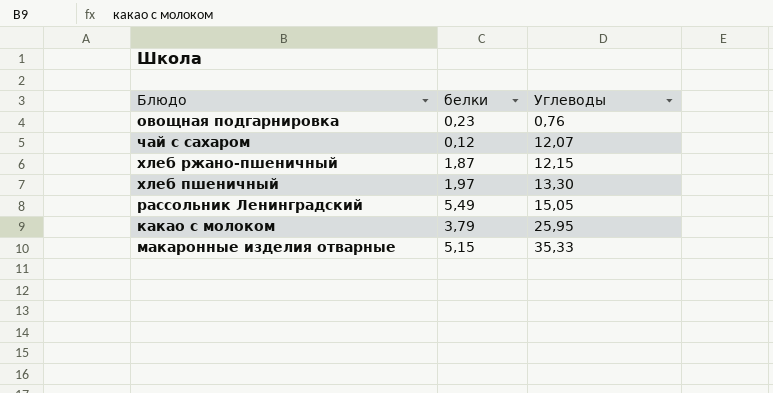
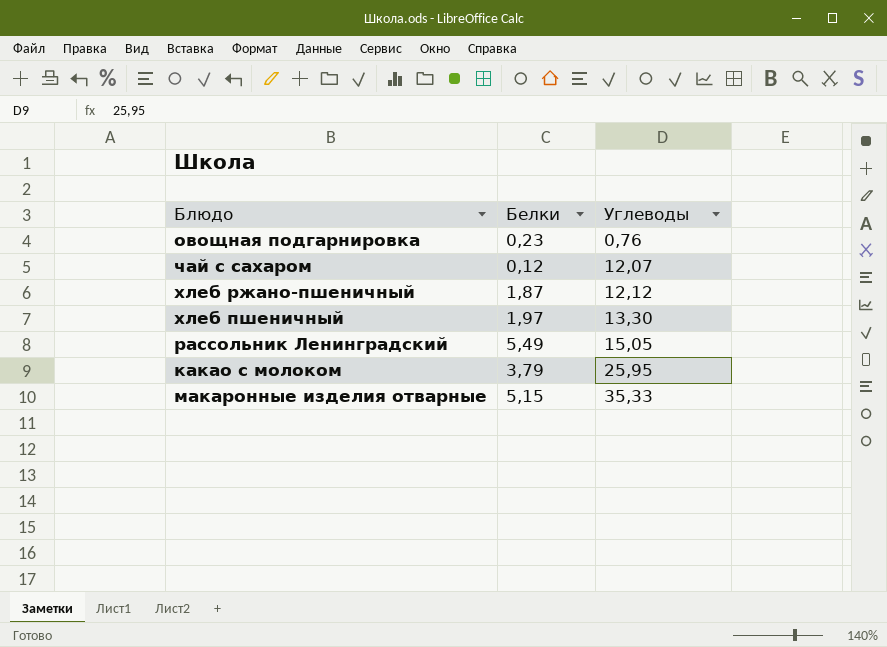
column name: белки -> Белки
хлеб ржано-пшеничный | Углеводы: 12,15 -> 12,12

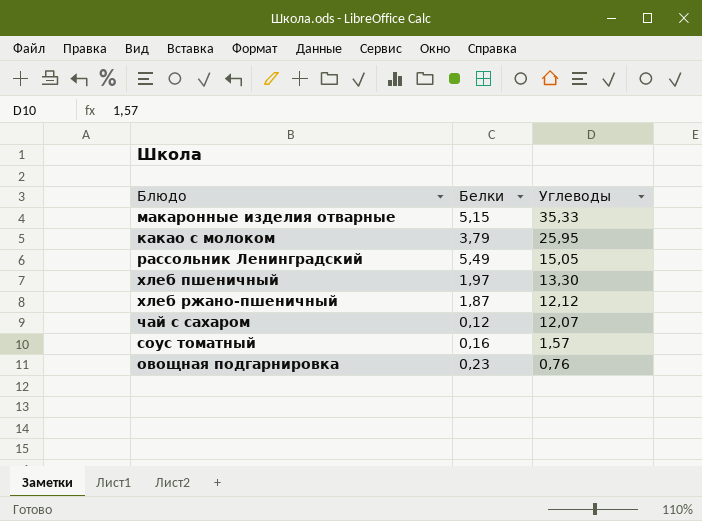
row order: Углеводы ascending -> Углеводы descending
row соус томатный: none -> 0,16 | 1,57

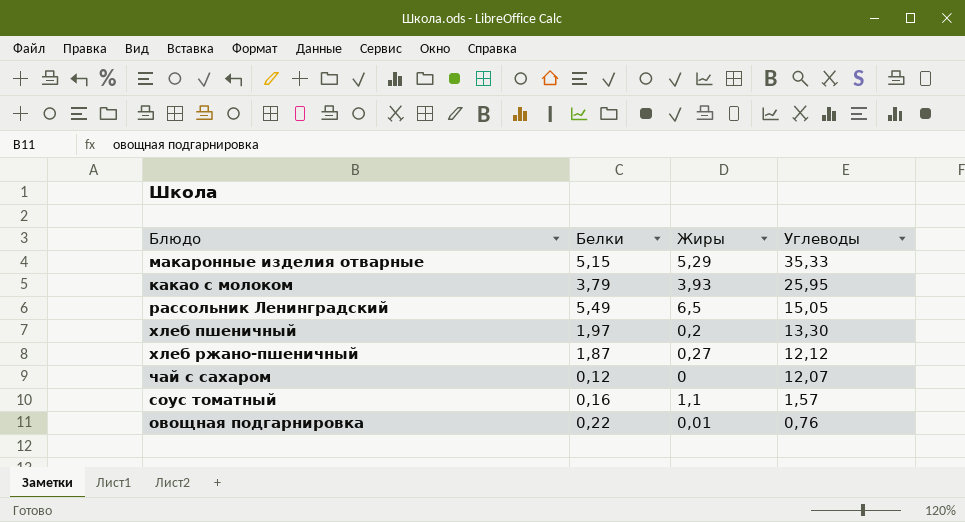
column Жиры | position: none -> 3
овощная подгарнировка | Белки: 0,23 -> 0,22

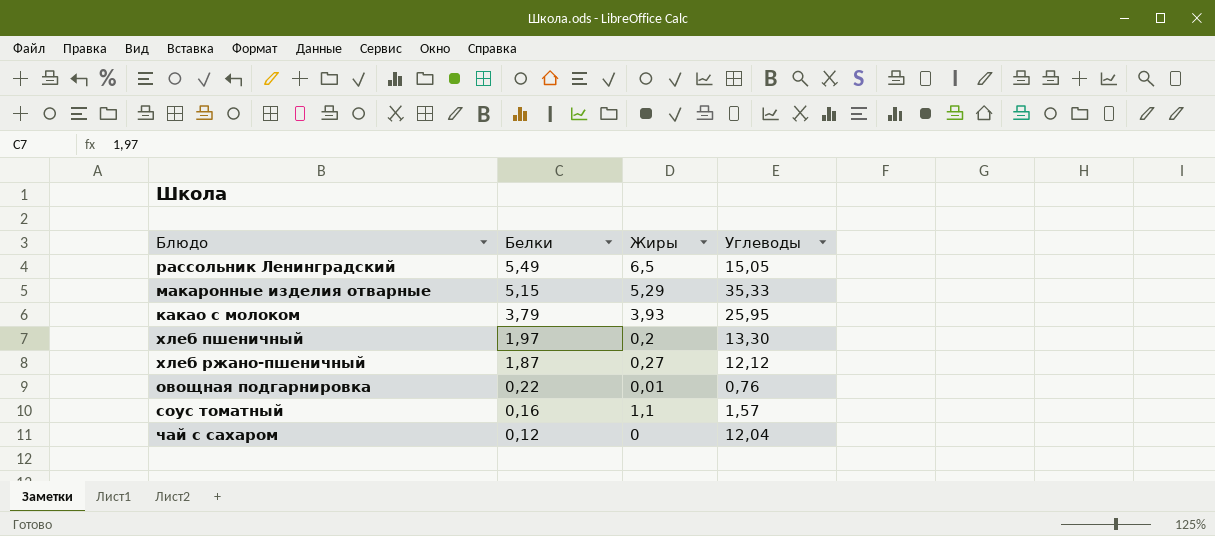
row order: Углеводы descending -> Белки descending
чай с сахаром | Углеводы: 12,07 -> 12,04

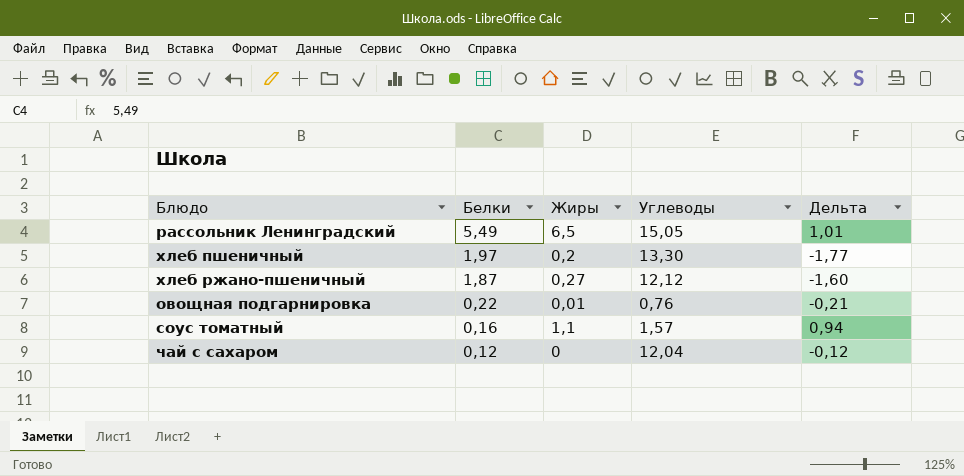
column Дельта | formula: none -> [Жиры] - [Белки]
row макаронные изделия отварные: 5,15 | 5,29 | 35,33 -> none
row какао с молоком: 3,79 | 3,93 | 25,95 -> none

